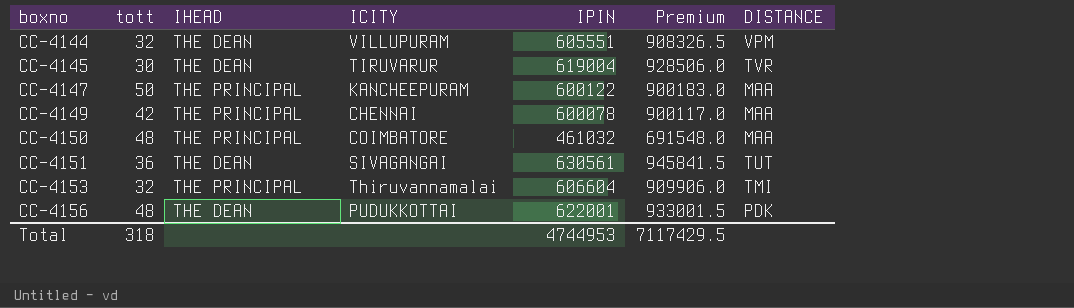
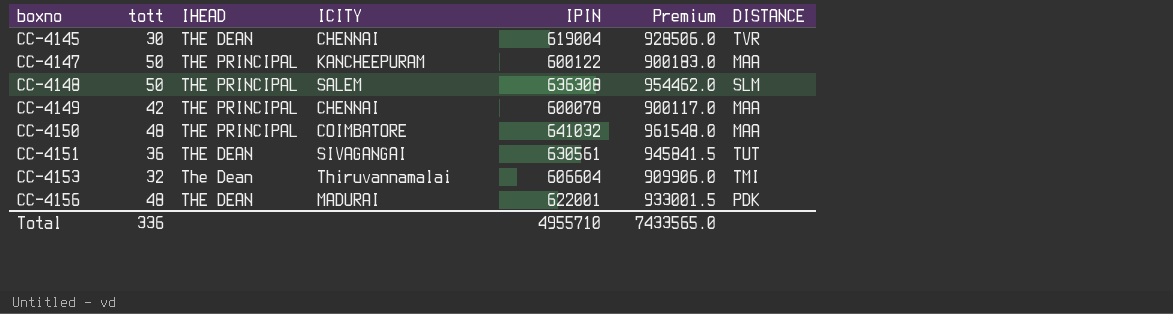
row CC-4144: 32 | THE DEAN | VILLUPURAM | 605551 | 908326.5 | VPM -> none
CC-4145 | ICITY: TIRUVARUR -> CHENNAI
row CC-4148: none -> 50 | THE PRINCIPAL | SALEM | 636308 | 954462.0 | SLM
CC-4150 | IPIN: 461032 -> 641032
CC-4150 | Premium: 691548.0 -> 961548.0
CC-4153 | IHEAD: THE PRINCIPAL -> The Dean
CC-4156 | ICITY: PUDUKKOTTAI -> MADURAI
Total | tott: 318 -> 336
Total | IPIN: 4744953 -> 4955710
Total | Premium: 7117429.5 -> 7433565.0

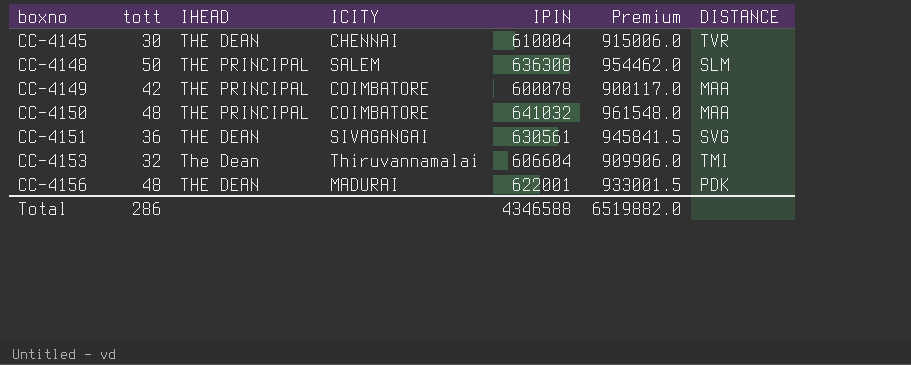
row CC-4147: 50 | THE PRINCIPAL | KANCHEEPURAM | 600122 | 900183.0 | MAA -> none
CC-4145 | IPIN: 619004 -> 610004
CC-4145 | Premium: 928506.0 -> 915006.0
CC-4149 | ICITY: CHENNAI -> COIMBATORE
CC-4151 | DISTANCE: TUT -> SVG
Total | tott: 336 -> 286
Total | IPIN: 4955710 -> 4346588
Total | Premium: 7433565.0 -> 6519882.0

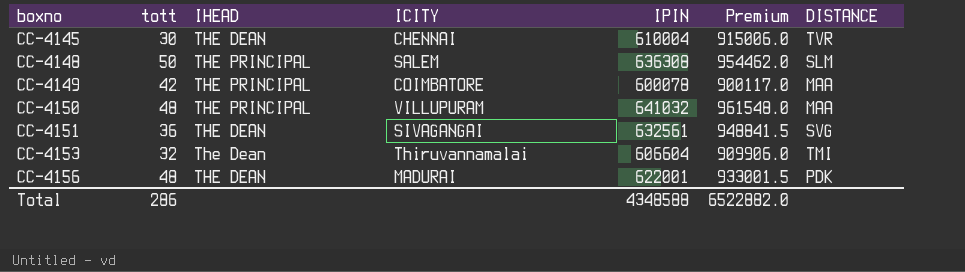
CC-4150 | ICITY: COIMBATORE -> VILLUPURAM
CC-4151 | IPIN: 630561 -> 632561
CC-4151 | Premium: 945841.5 -> 948841.5
Total | IPIN: 4346588 -> 4348588
Total | Premium: 6519882.0 -> 6522882.0

